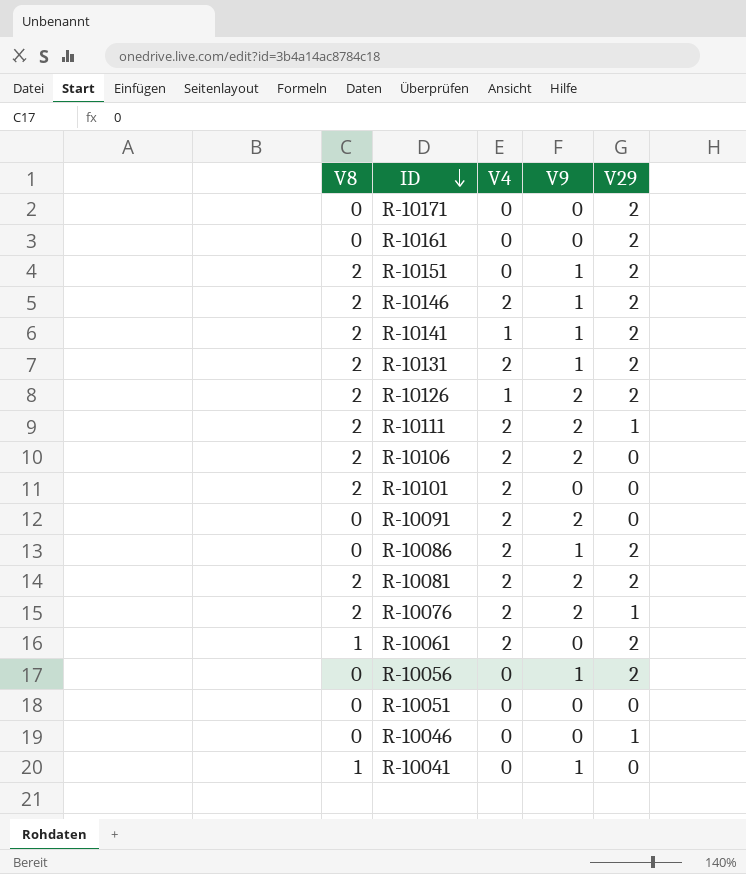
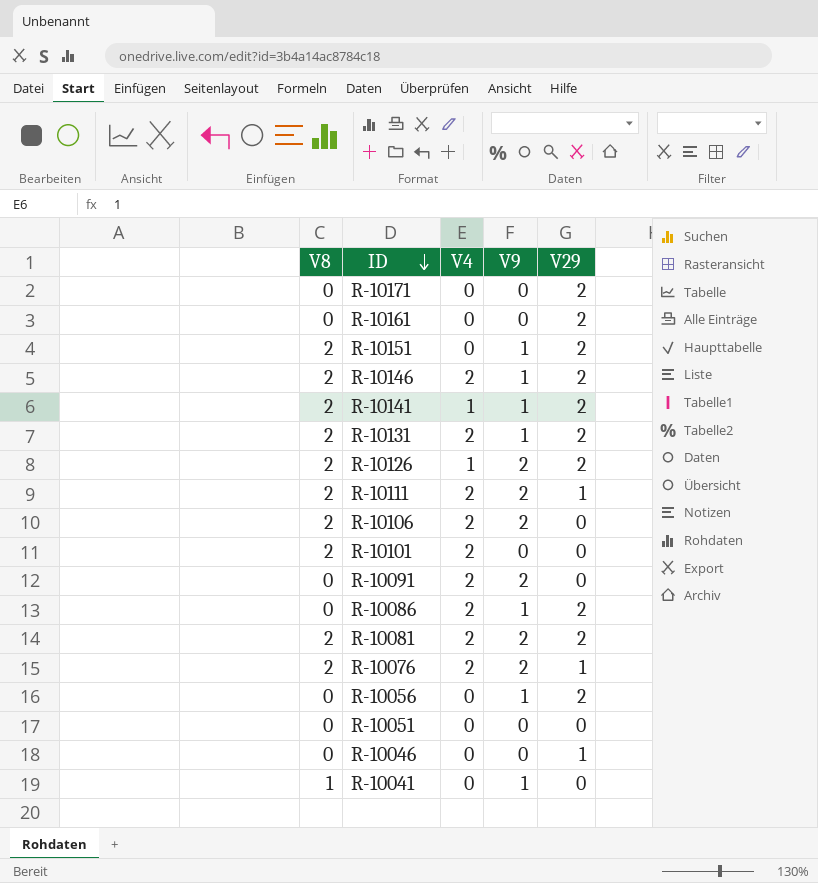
row R-10061: 1 | 2 | 0 | 2 -> none

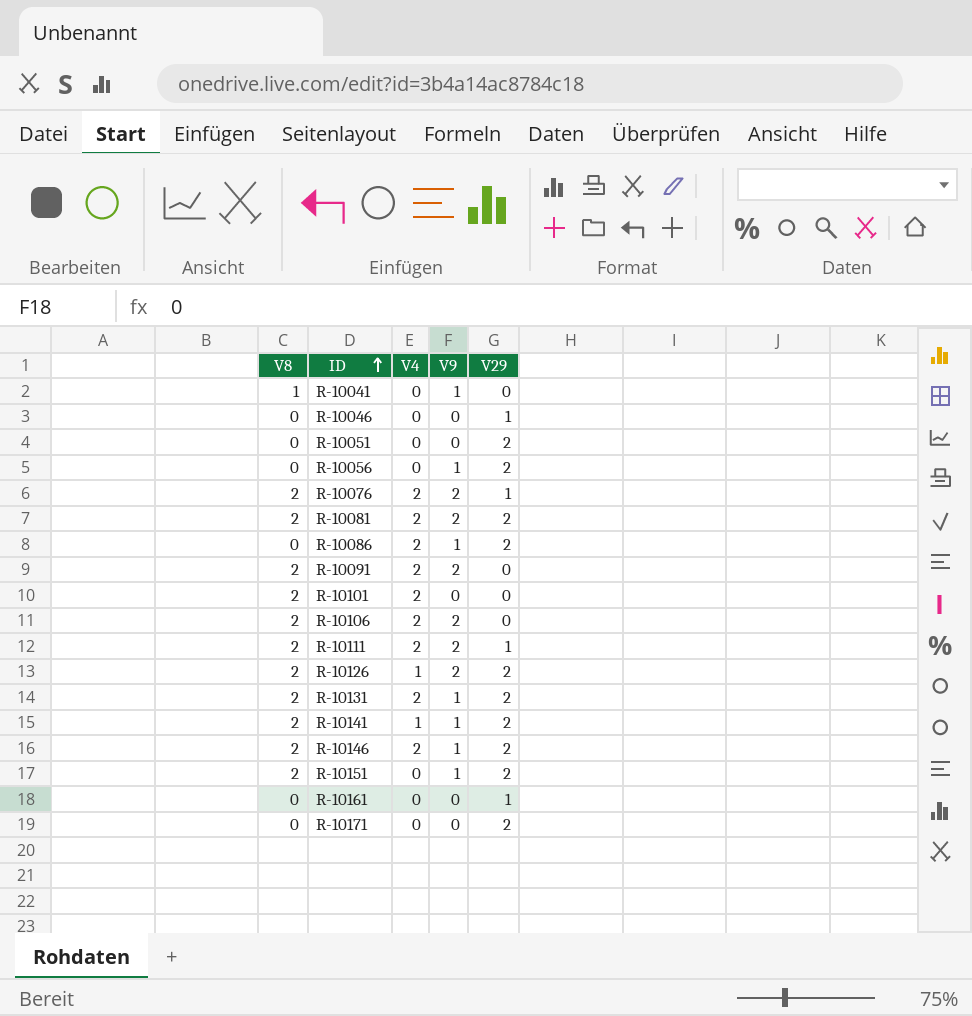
row order: ID descending -> ID ascending
R-10051 | V29: 0 -> 2
R-10091 | V8: 0 -> 2
R-10161 | V29: 2 -> 1

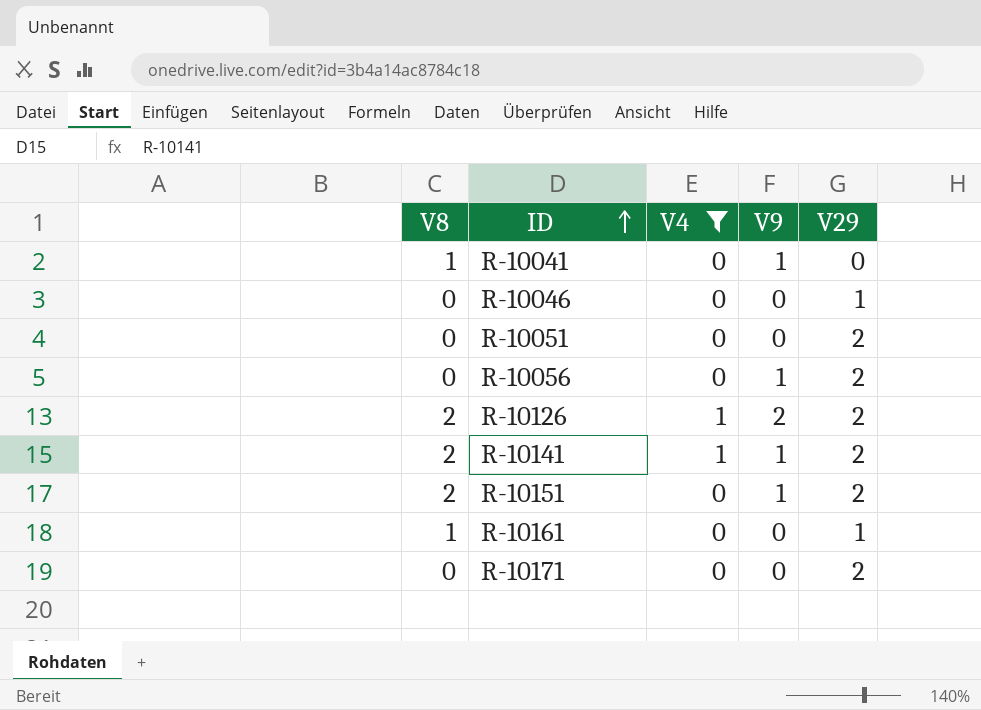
filter: none -> V4 != 2
R-10161 | V8: 0 -> 1

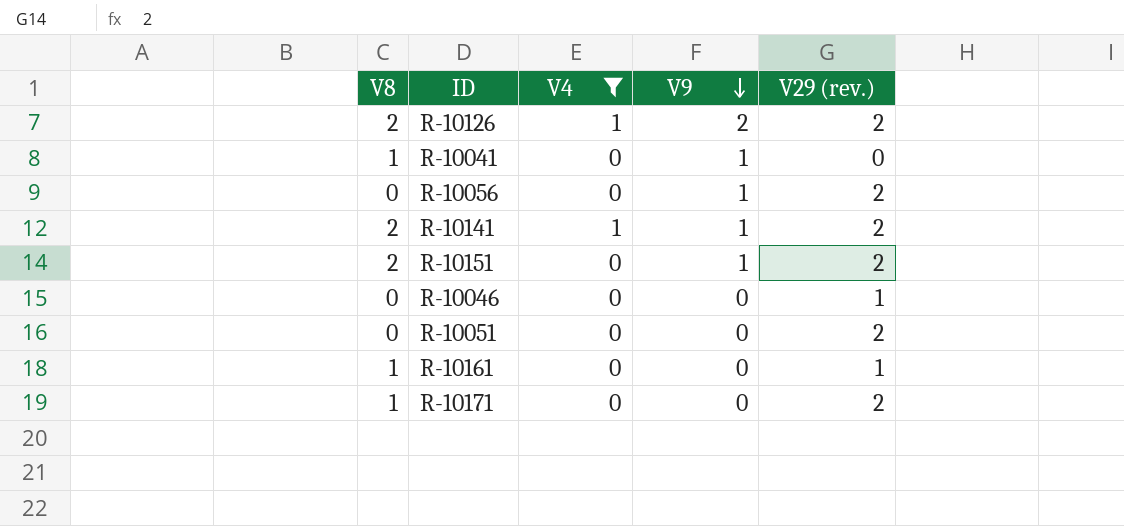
row order: ID ascending -> V9 descending
column name: V29 -> V29 (rev.)
R-10171 | V8: 0 -> 1

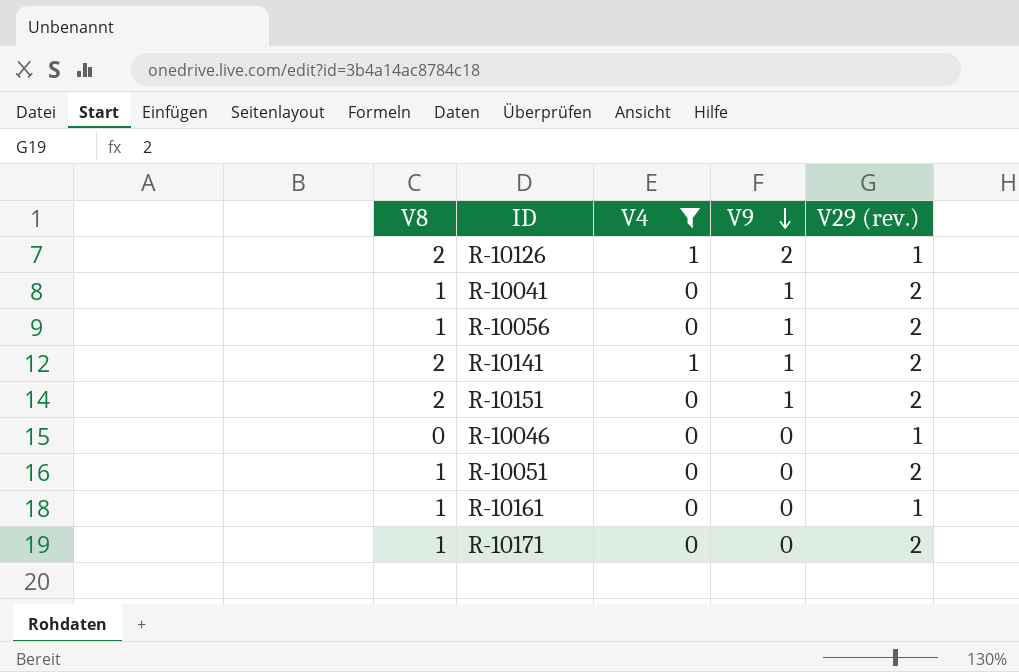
R-10126 | V29 (rev.): 2 -> 1
R-10041 | V29 (rev.): 0 -> 2
R-10056 | V8: 0 -> 1
R-10051 | V8: 0 -> 1

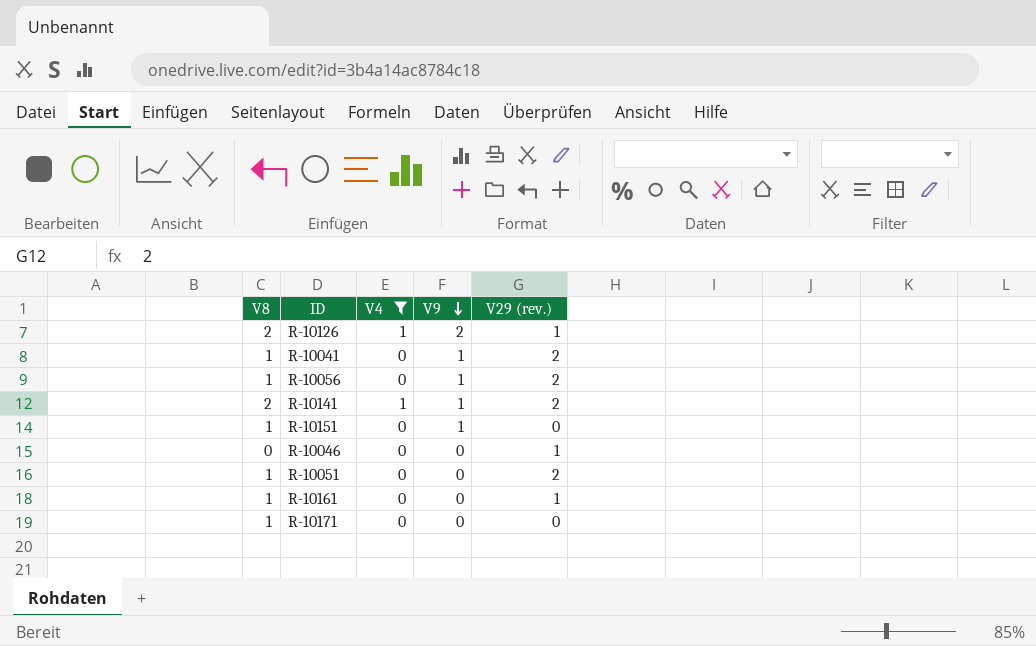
R-10151 | V8: 2 -> 1
R-10151 | V29 (rev.): 2 -> 0
R-10171 | V29 (rev.): 2 -> 0

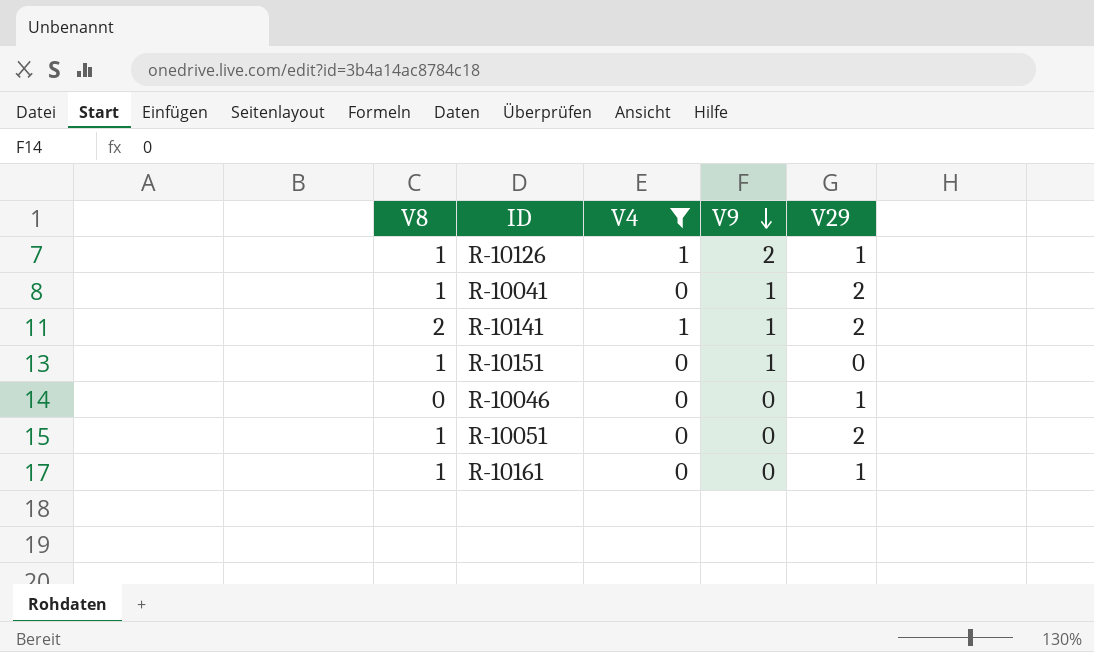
column name: V29 (rev.) -> V29
row R-10056: 1 | 0 | 1 | 2 -> none
row R-10171: 1 | 0 | 0 | 0 -> none
R-10126 | V8: 2 -> 1

